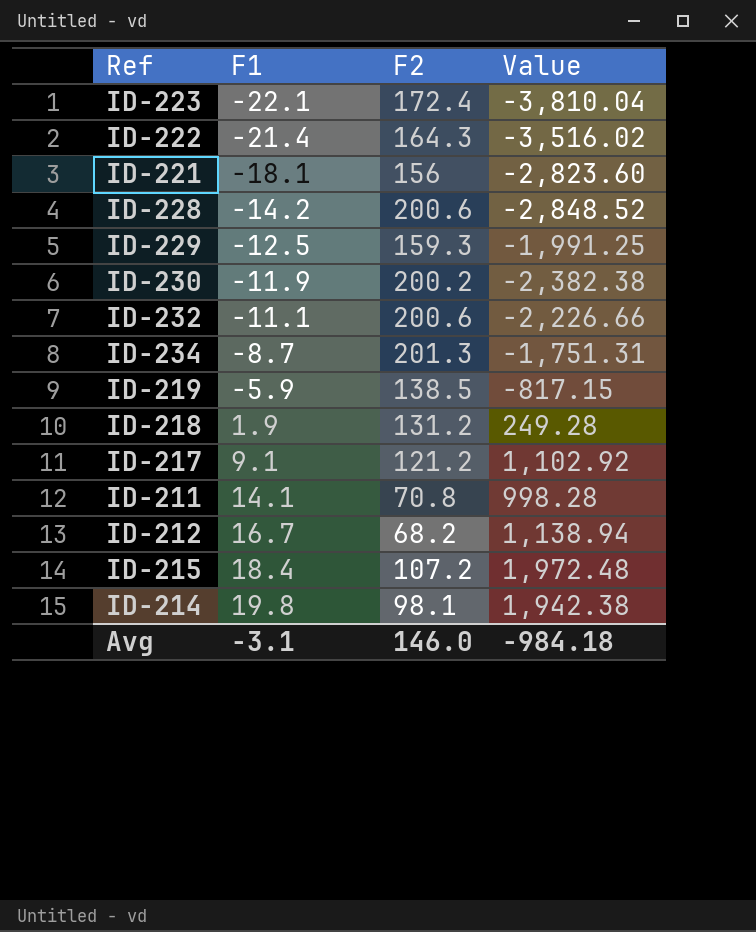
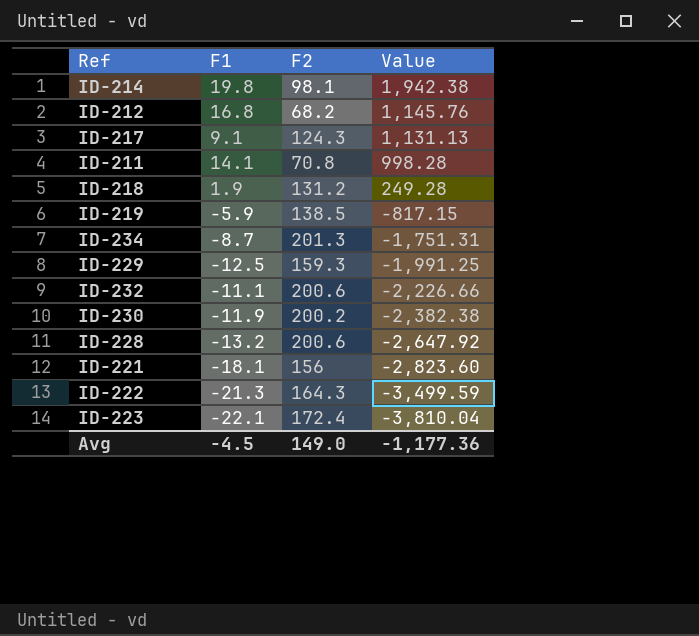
row order: F1 ascending -> Value descending
row ID-215: 18.4 | 107.2 | 1,972.48 -> none
ID-212 | F1: 16.7 -> 16.8
ID-212 | Value: 1,138.94 -> 1,145.76
ID-217 | F2: 121.2 -> 124.3
ID-217 | Value: 1,102.92 -> 1,131.13
ID-228 | F1: -14.2 -> -13.2
ID-228 | Value: -2,848.52 -> -2,647.92
ID-222 | F1: -21.4 -> -21.3
ID-222 | Value: -3,516.02 -> -3,499.59
Avg | F1: -3.1 -> -4.5
Avg | F2: 146.0 -> 149.0
Avg | Value: -984.18 -> -1,177.36

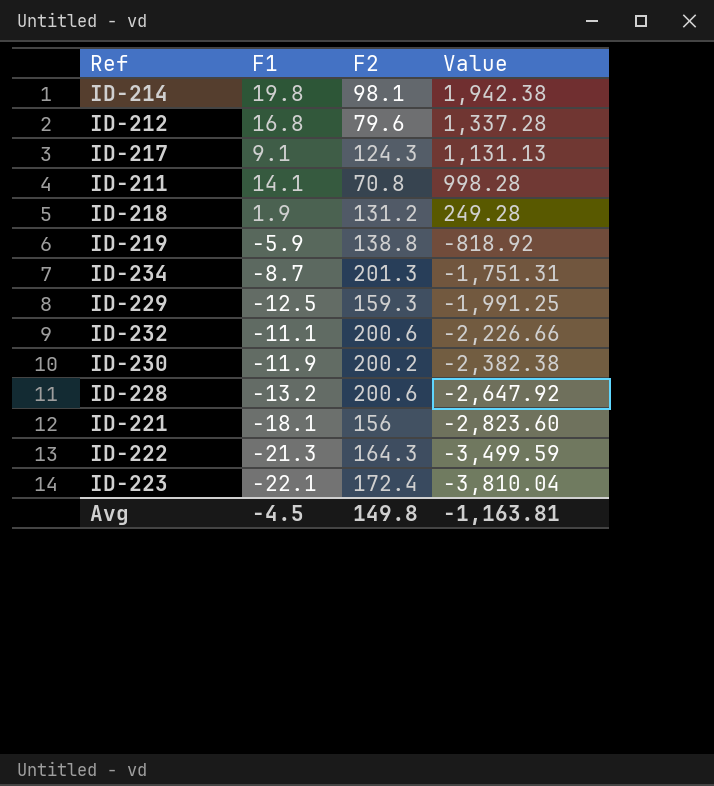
ID-212 | F2: 68.2 -> 79.6
ID-212 | Value: 1,145.76 -> 1,337.28
ID-219 | F2: 138.5 -> 138.8
ID-219 | Value: -817.15 -> -818.92
Avg | F2: 149.0 -> 149.8
Avg | Value: -1,177.36 -> -1,163.81

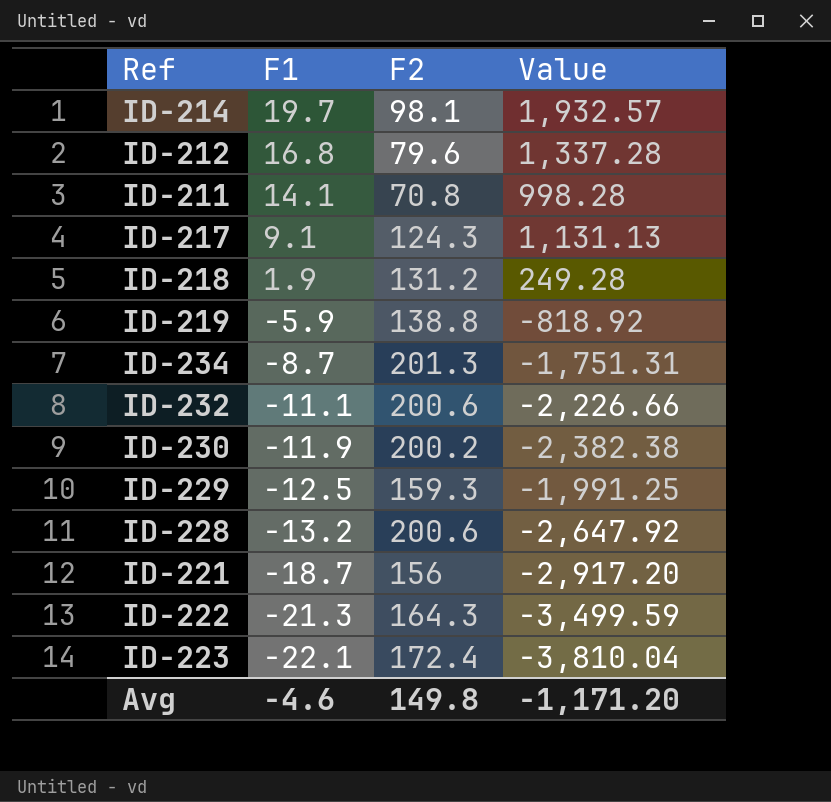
row order: Value descending -> F1 descending
ID-214 | F1: 19.8 -> 19.7
ID-214 | Value: 1,942.38 -> 1,932.57
ID-221 | F1: -18.1 -> -18.7
ID-221 | Value: -2,823.60 -> -2,917.20
Avg | F1: -4.5 -> -4.6
Avg | Value: -1,163.81 -> -1,171.20

